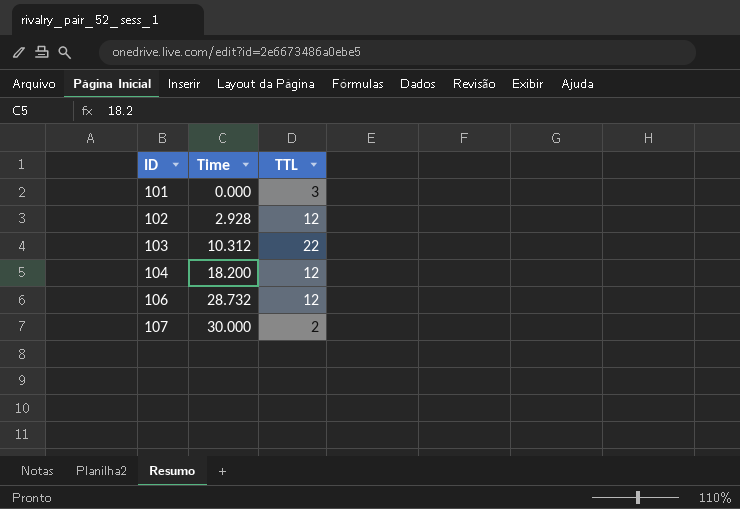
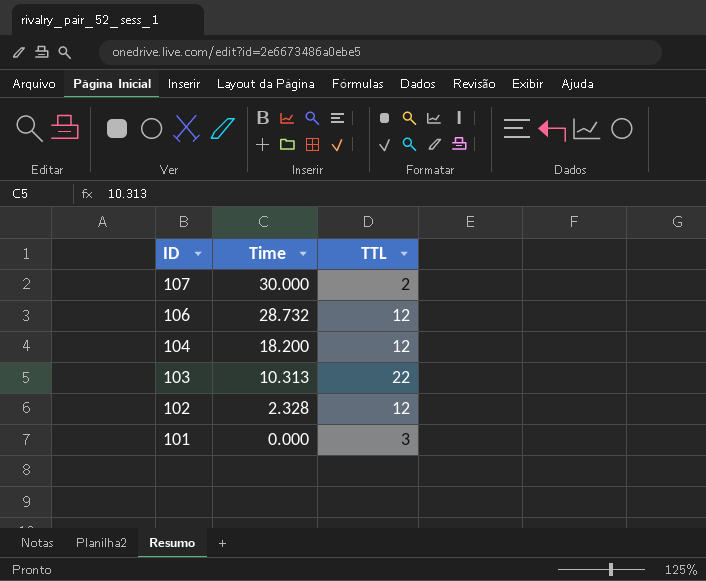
row order: ID ascending -> ID descending
103 | Time: 10.312 -> 10.313
102 | Time: 2.928 -> 2.328

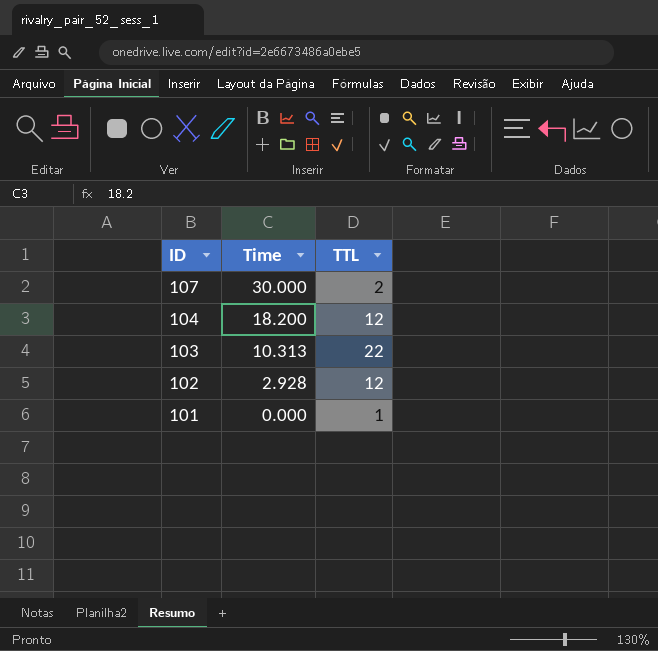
row 106: 28.732 | 12 -> none
102 | Time: 2.328 -> 2.928
101 | TTL: 3 -> 1

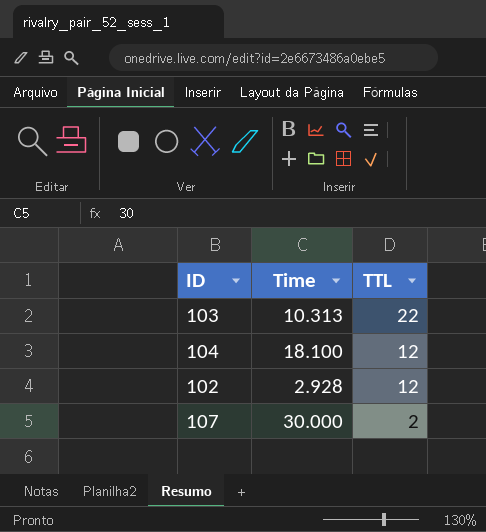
row order: ID descending -> TTL descending
row 101: 0.000 | 1 -> none
104 | Time: 18.200 -> 18.100

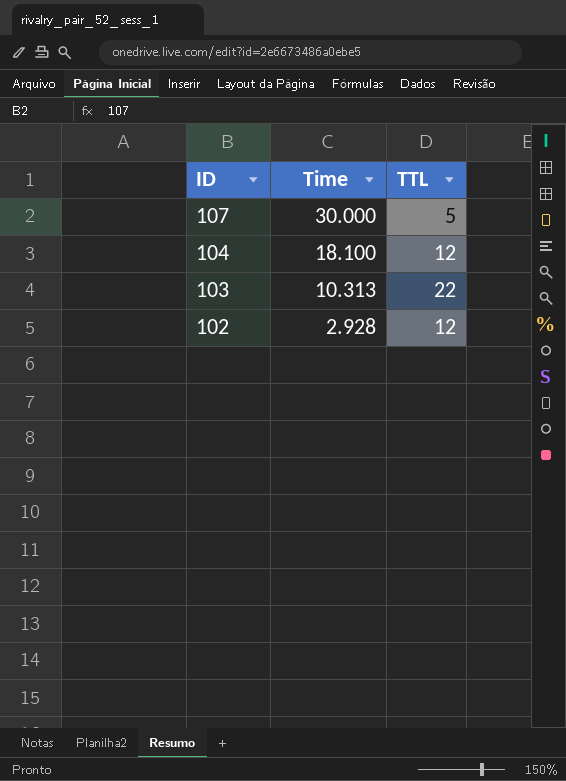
row order: TTL descending -> ID descending
107 | TTL: 2 -> 5

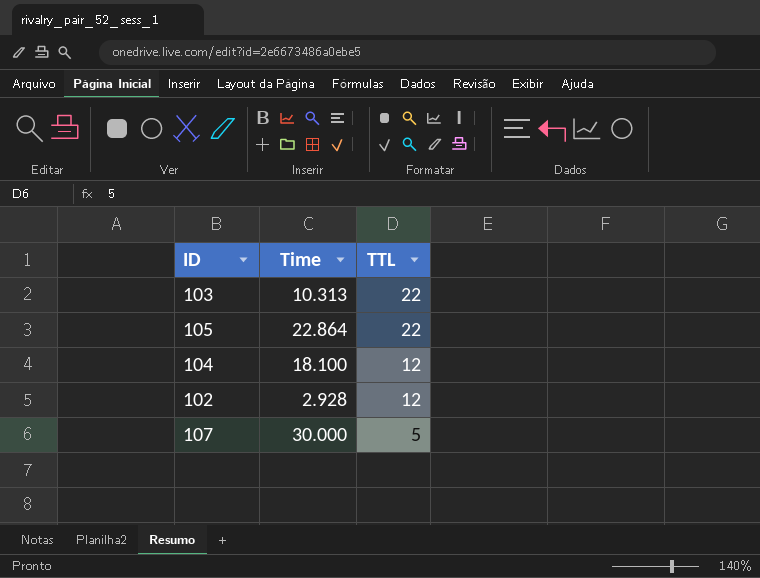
row order: ID descending -> TTL descending
row 105: none -> 22.864 | 22

